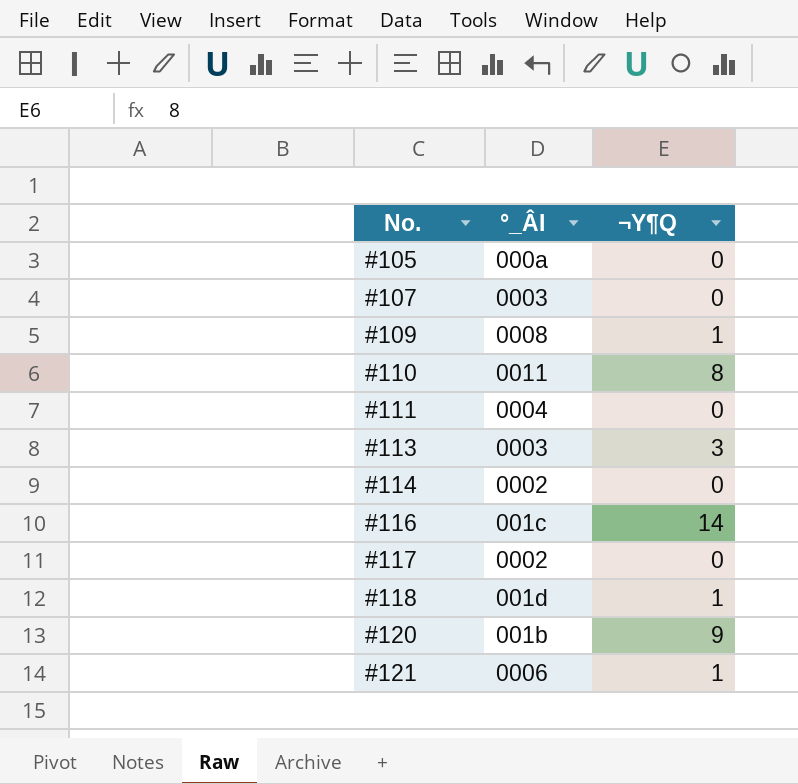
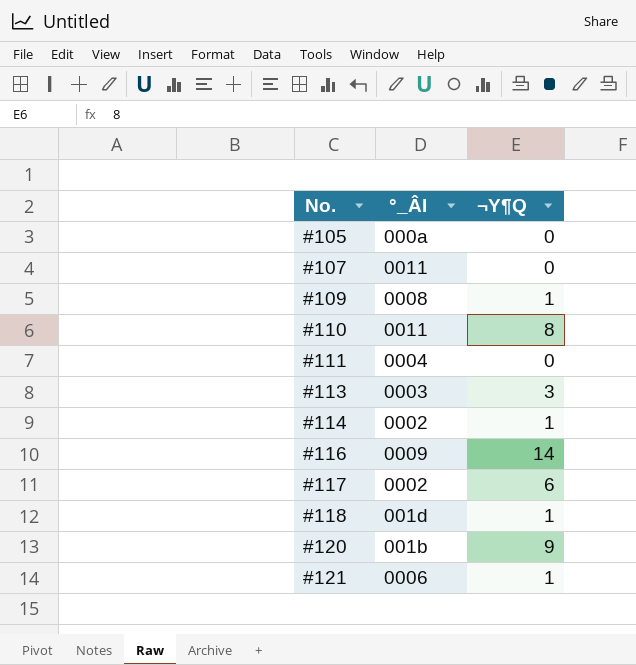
#107 | °_ÂI: 0003 -> 0011
#114 | ¬Y¶Q: 0 -> 1
#116 | °_ÂI: 001c -> 0009
#117 | ¬Y¶Q: 0 -> 6

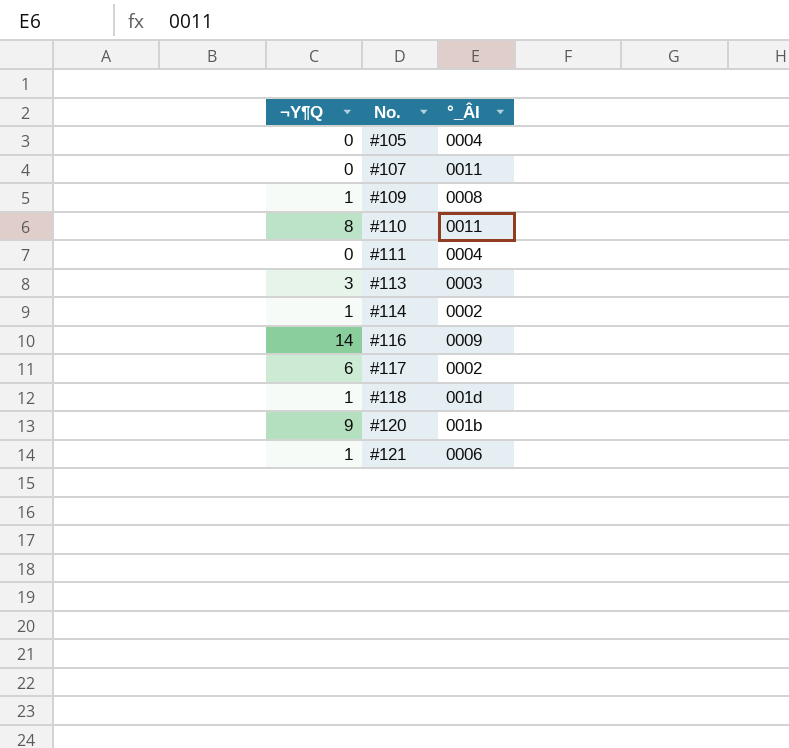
column ¬Y¶Q | position: 3 -> 1
#105 | °_ÂI: 000a -> 0004

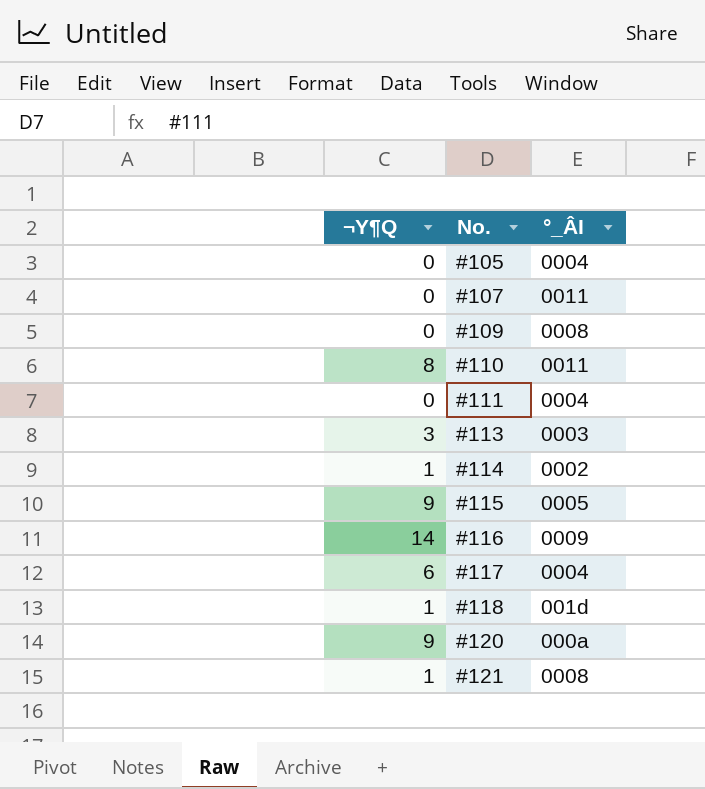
#109 | ¬Y¶Q: 1 -> 0
row #115: none -> 9 | 0005
#117 | °_ÂI: 0002 -> 0004
#120 | °_ÂI: 001b -> 000a
#121 | °_ÂI: 0006 -> 0008

